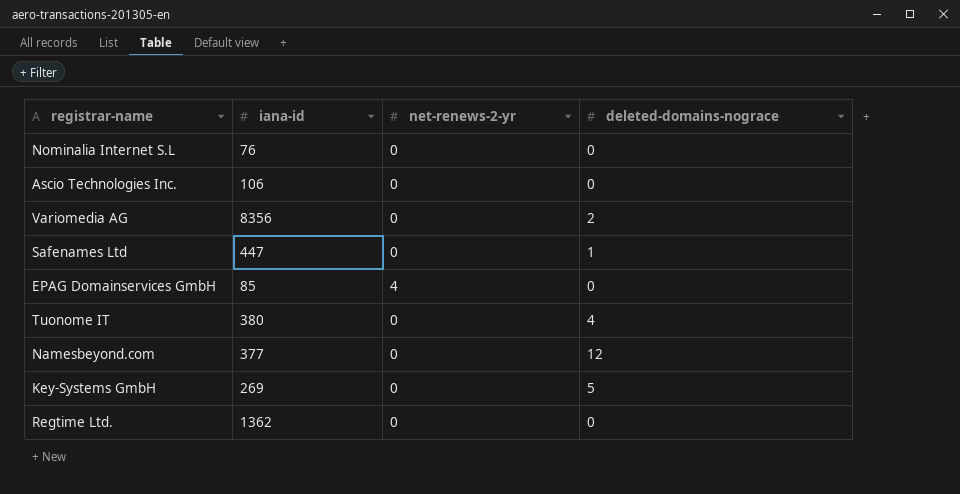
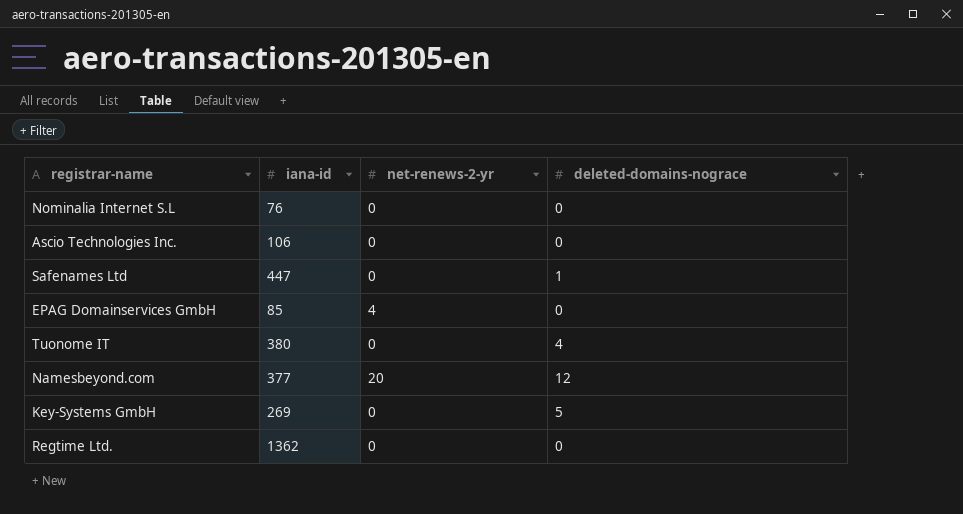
row Variomedia AG: 8356 | 0 | 2 -> none
Namesbeyond.com | net-renews-2-yr: 0 -> 20

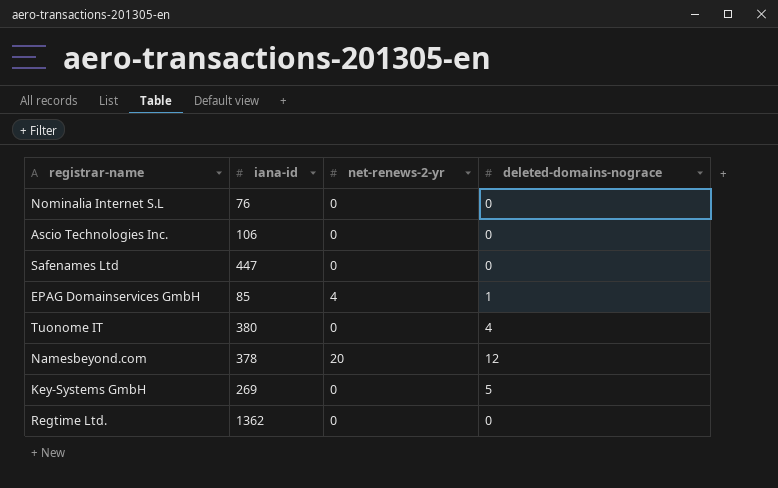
Safenames Ltd | deleted-domains-nograce: 1 -> 0
EPAG Domainservices GmbH | deleted-domains-nograce: 0 -> 1
Namesbeyond.com | iana-id: 377 -> 378

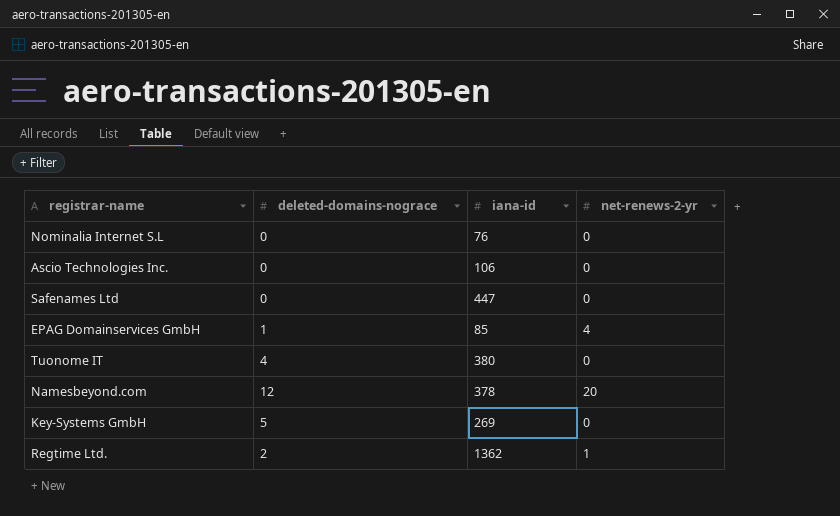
column deleted-domains-nograce | position: 4 -> 2
Regtime Ltd. | deleted-domains-nograce: 0 -> 2
Regtime Ltd. | net-renews-2-yr: 0 -> 1

